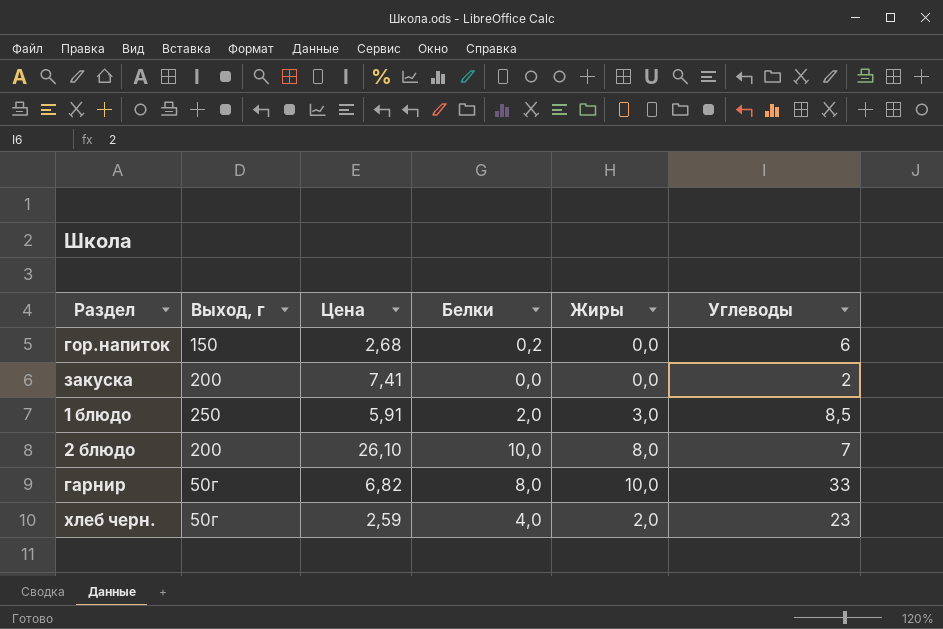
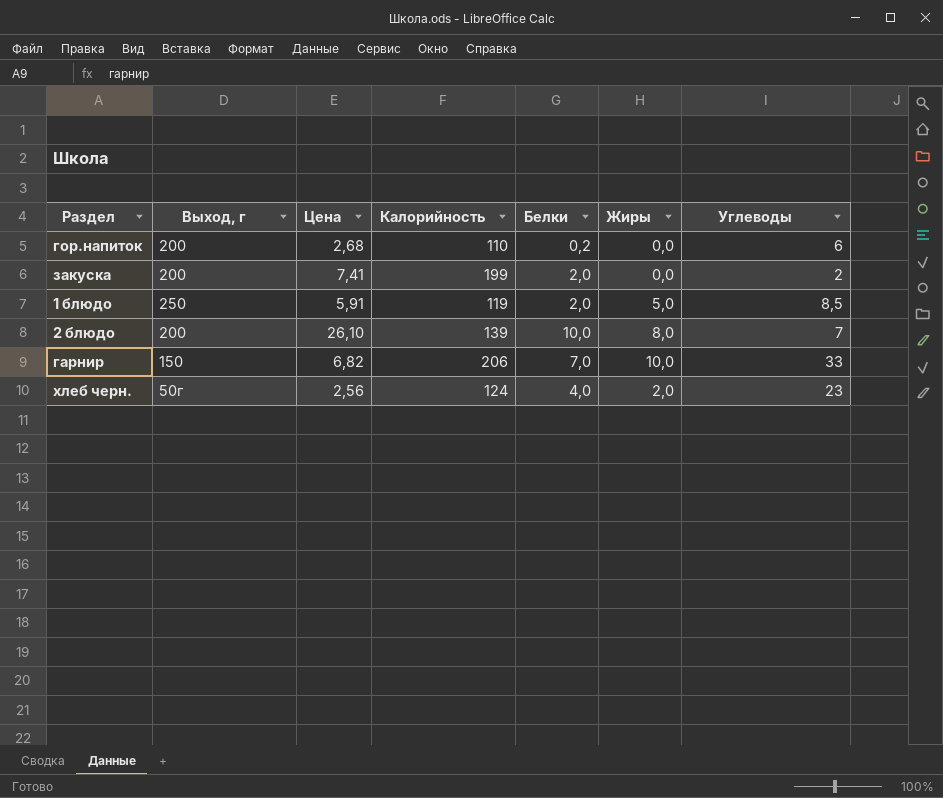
column Калорийность | position: none -> 4
гор.напиток | Выход, г: 150 -> 200
закуска | Белки: 0,0 -> 2,0
1 блюдо | Жиры: 3,0 -> 5,0
гарнир | Выход, г: 50г -> 150
гарнир | Белки: 8,0 -> 7,0
хлеб черн. | Цена: 2,59 -> 2,56

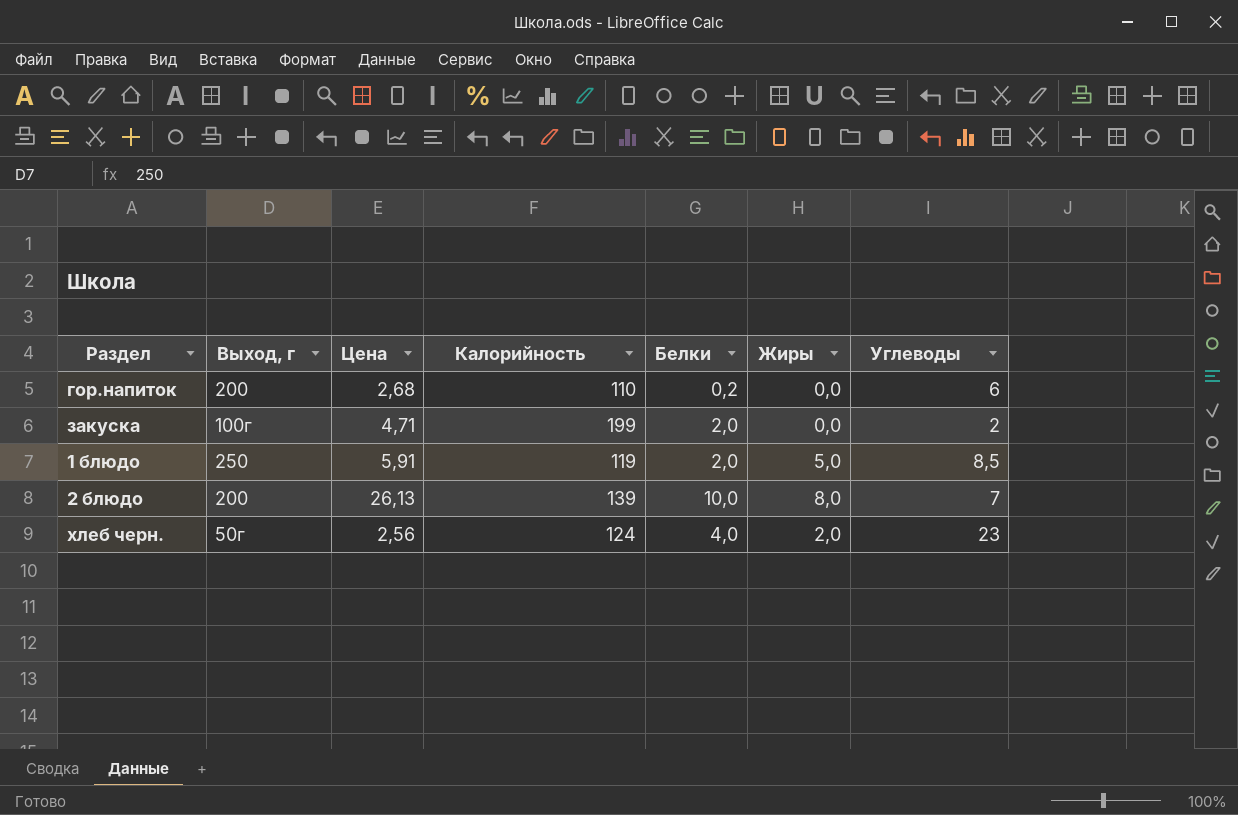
row гарнир: 150 | 6,82 | 206 | 7,0 | 10,0 | 33 -> none
закуска | Выход, г: 200 -> 100г
закуска | Цена: 7,41 -> 4,71
2 блюдо | Цена: 26,10 -> 26,13

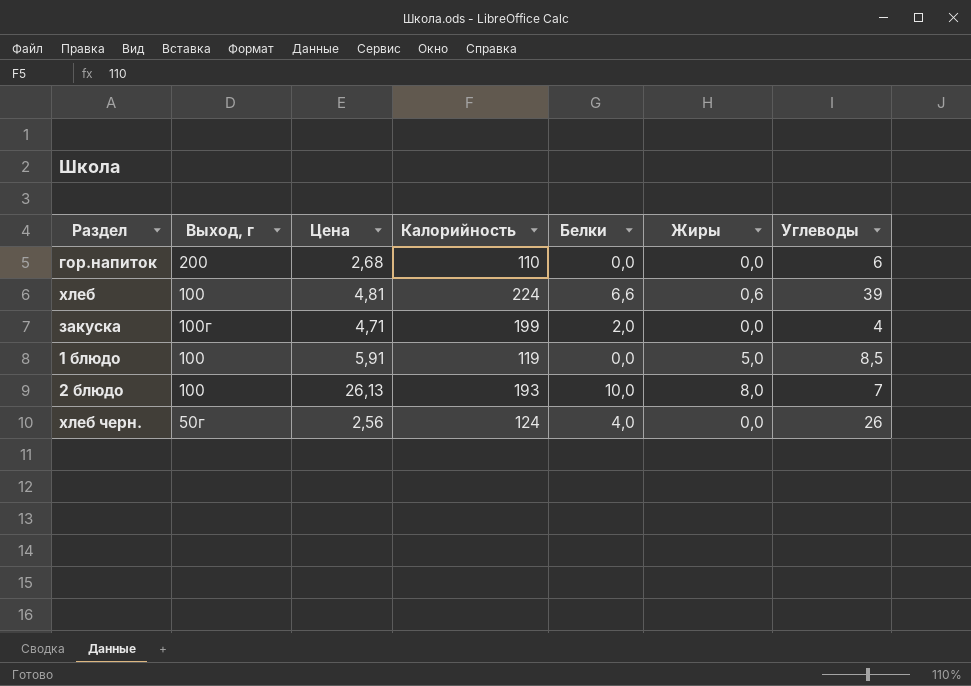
гор.напиток | Белки: 0,2 -> 0,0
row хлеб: none -> 100 | 4,81 | 224 | 6,6 | 0,6 | 39
закуска | Углеводы: 2 -> 4
1 блюдо | Выход, г: 250 -> 100
1 блюдо | Белки: 2,0 -> 0,0
2 блюдо | Выход, г: 200 -> 100
2 блюдо | Калорийность: 139 -> 193
хлеб черн. | Жиры: 2,0 -> 0,0
хлеб черн. | Углеводы: 23 -> 26

